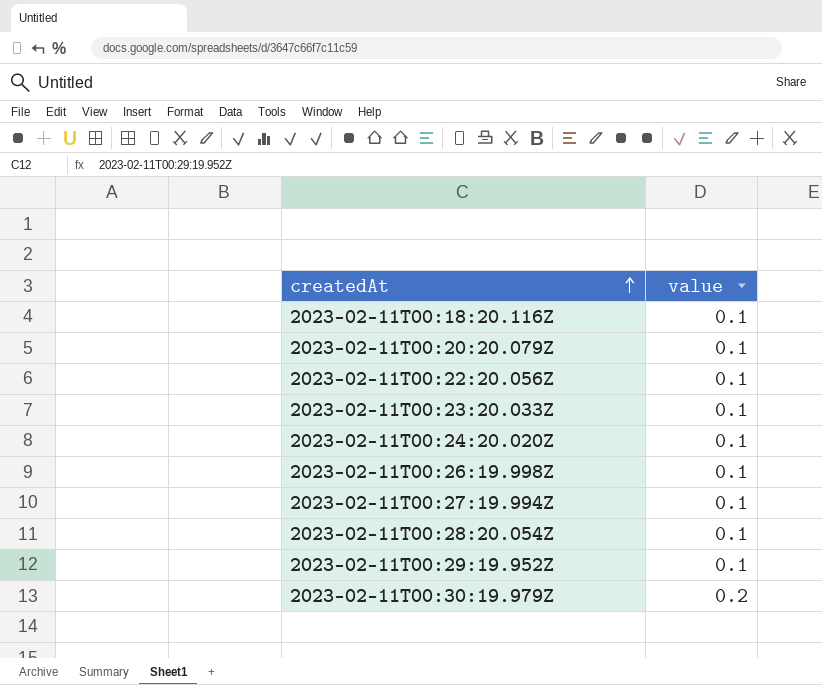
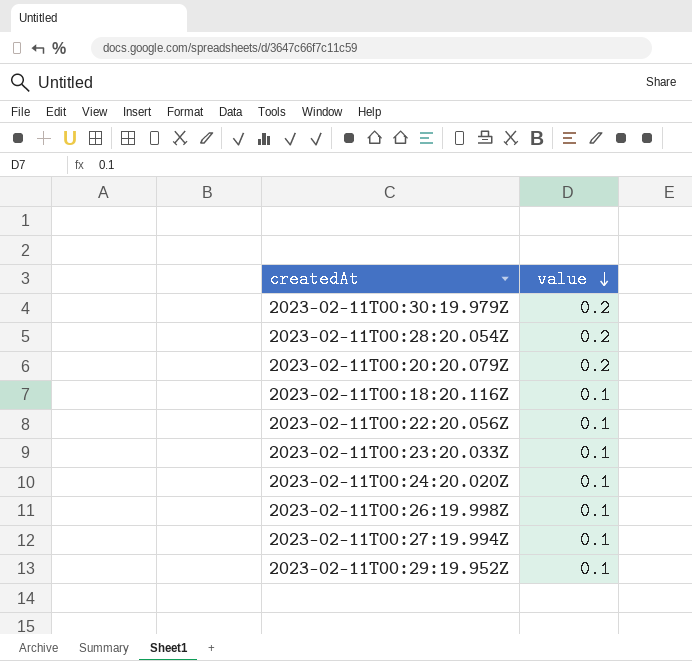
row order: createdAt ascending -> value descending
2023-02-11T00:28:20.054Z | value: 0.1 -> 0.2
2023-02-11T00:20:20.079Z | value: 0.1 -> 0.2

